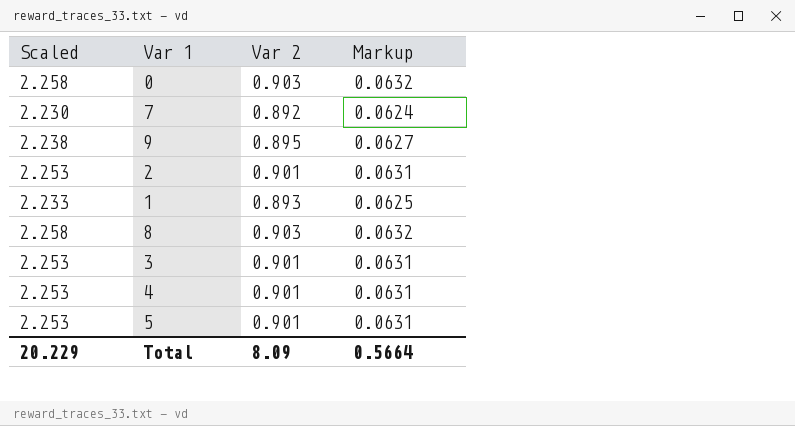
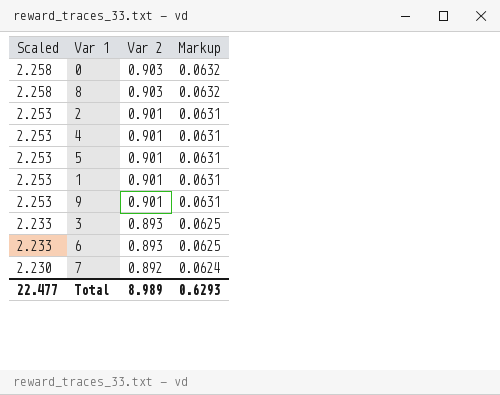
row order: none -> Scaled descending
1 | Scaled: 2.233 -> 2.253
1 | Var 2: 0.893 -> 0.901
1 | Markup: 0.0625 -> 0.0631
9 | Scaled: 2.238 -> 2.253
9 | Var 2: 0.895 -> 0.901
9 | Markup: 0.0627 -> 0.0631
3 | Scaled: 2.253 -> 2.233
3 | Var 2: 0.901 -> 0.893
3 | Markup: 0.0631 -> 0.0625
row 6: none -> 2.233 | 0.893 | 0.0625
Total | Scaled: 20.229 -> 22.477
Total | Var 2: 8.09 -> 8.989
Total | Markup: 0.5664 -> 0.6293

